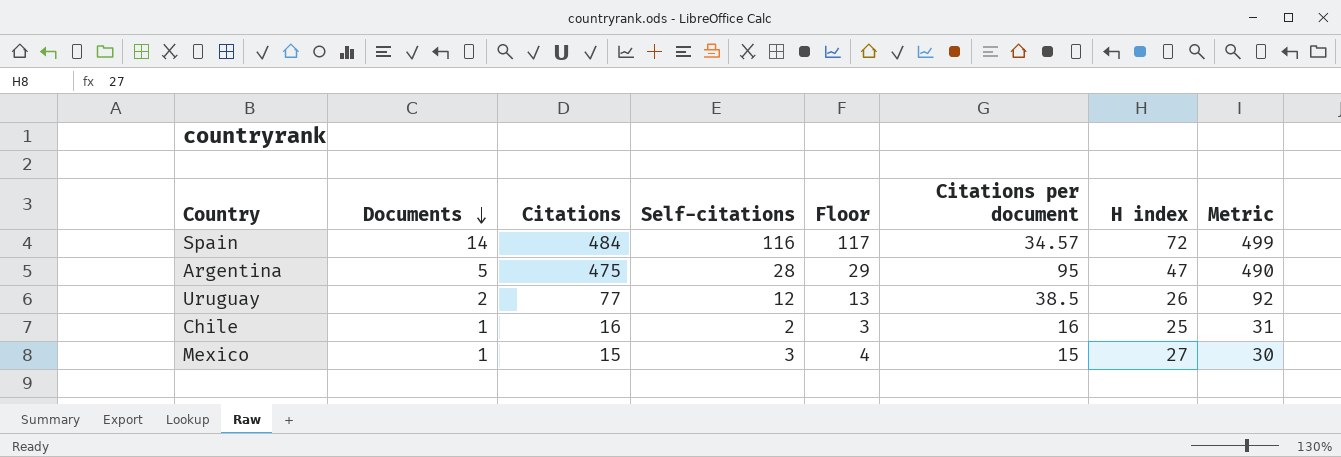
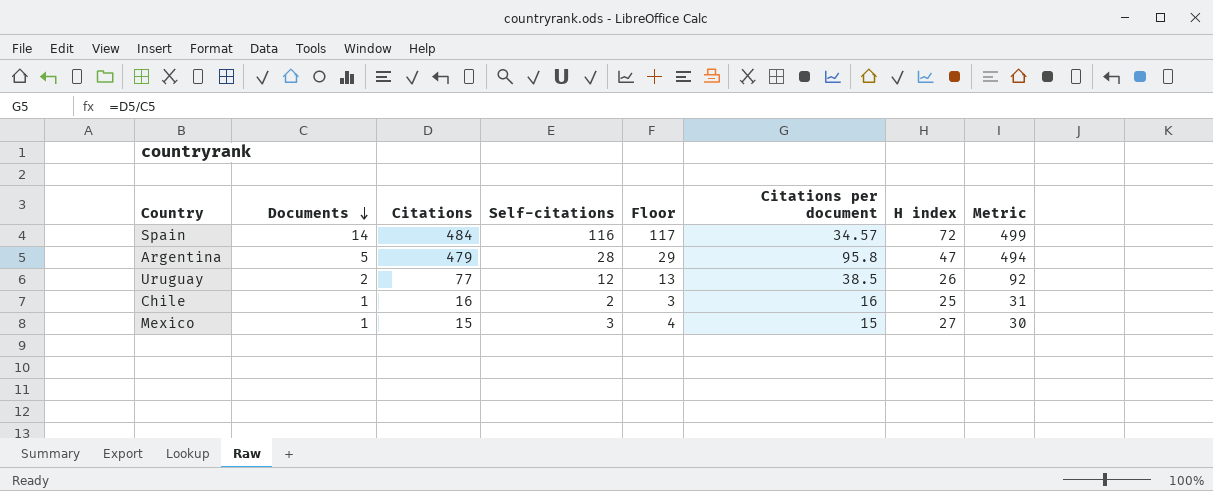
Argentina | Citations: 475 -> 479
Argentina | Citations per document: 95 -> 95.8
Argentina | Metric: 490 -> 494

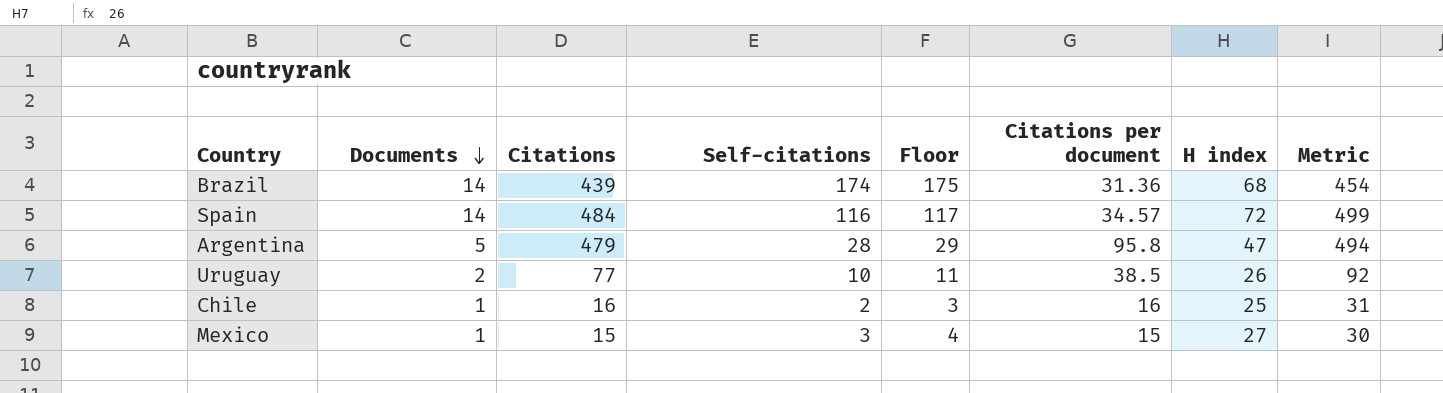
row Brazil: none -> 14 | 439 | 174 | 175 | 31.36 | 68 | 454
Uruguay | Self-citations: 12 -> 10
Uruguay | Floor: 13 -> 11

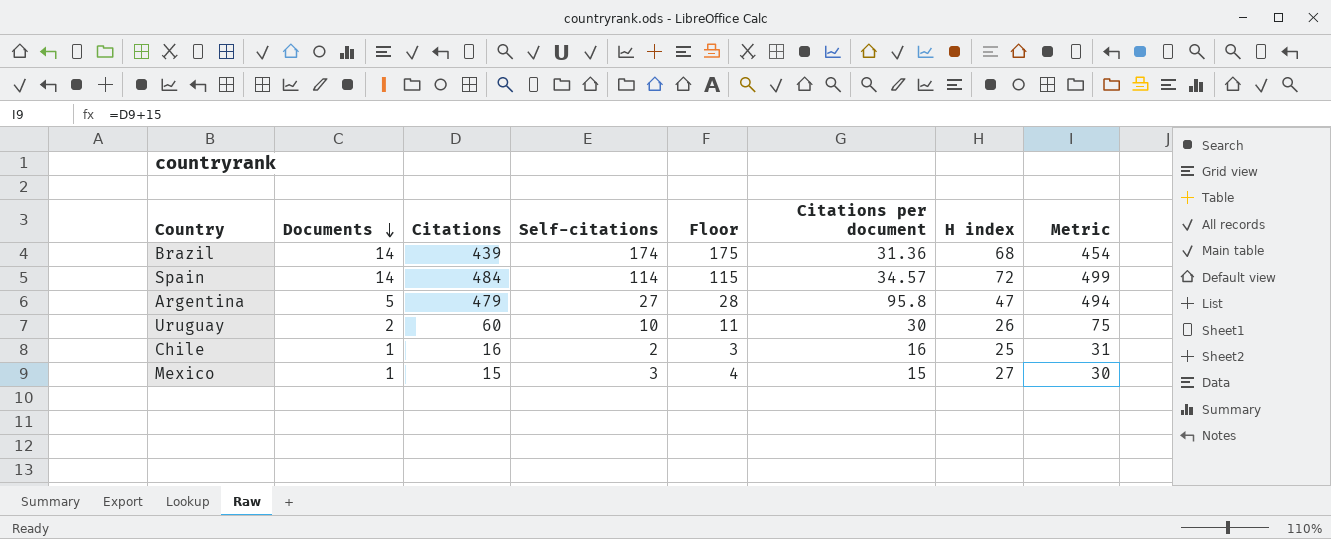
Spain | Self-citations: 116 -> 114
Spain | Floor: 117 -> 115
Argentina | Self-citations: 28 -> 27
Argentina | Floor: 29 -> 28
Uruguay | Citations: 77 -> 60
Uruguay | Citations per document: 38.5 -> 30
Uruguay | Metric: 92 -> 75

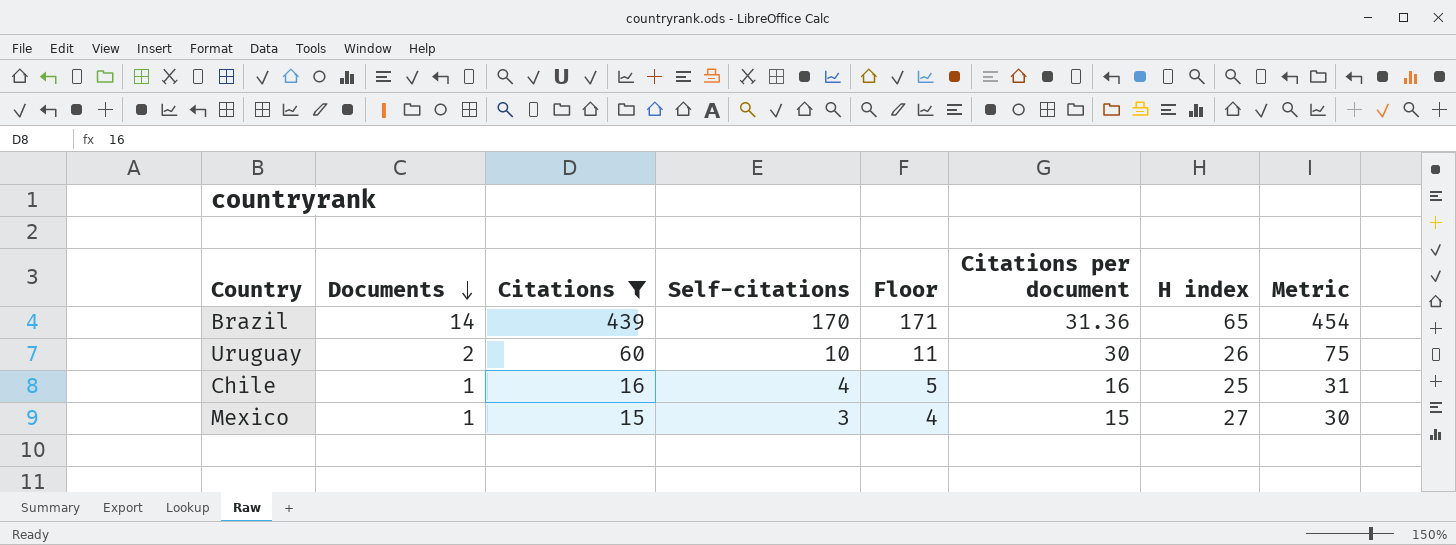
filter: none -> Citations <= 439
Brazil | Self-citations: 174 -> 170
Brazil | Floor: 175 -> 171
Brazil | H index: 68 -> 65
Chile | Self-citations: 2 -> 4
Chile | Floor: 3 -> 5

